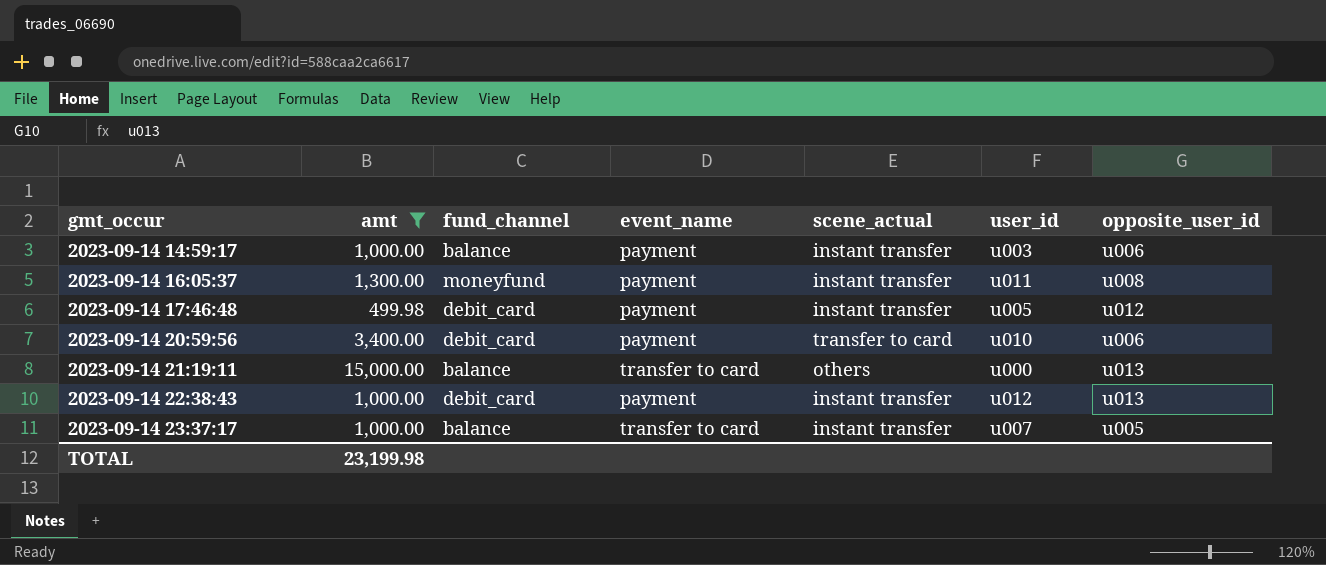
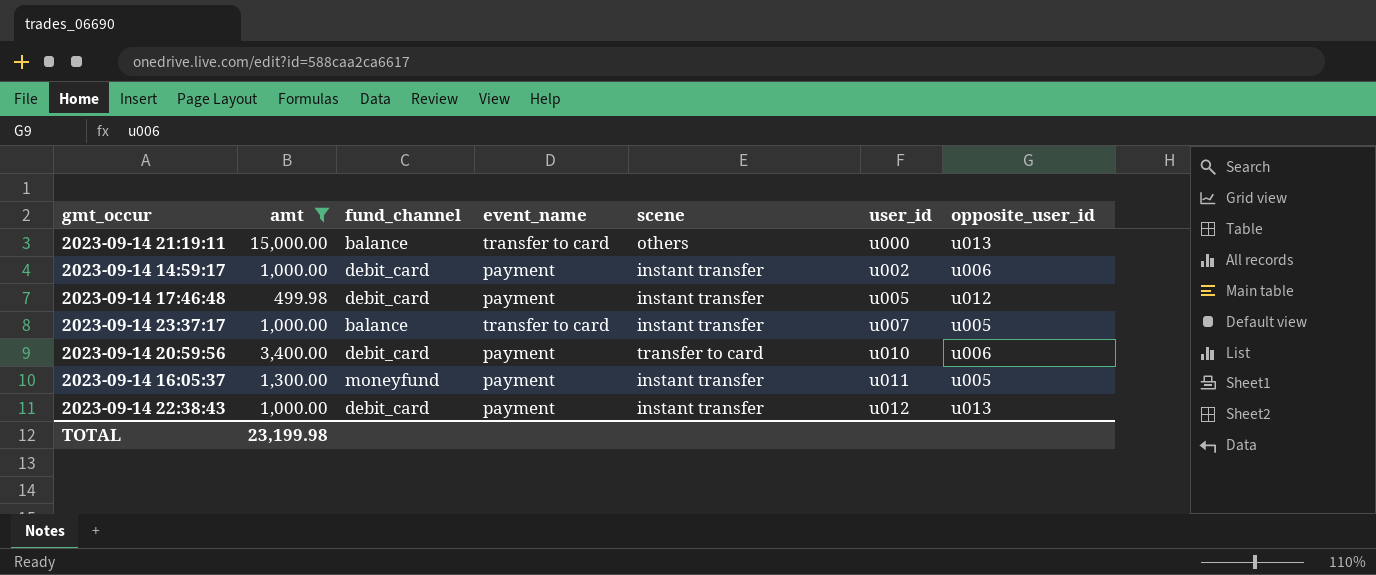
row order: gmt_occur ascending -> user_id ascending
column name: scene_actual -> scene
2023-09-14 14:59:17 | fund_channel: balance -> debit_card
2023-09-14 14:59:17 | user_id: u003 -> u002
2023-09-14 16:05:37 | opposite_user_id: u008 -> u005

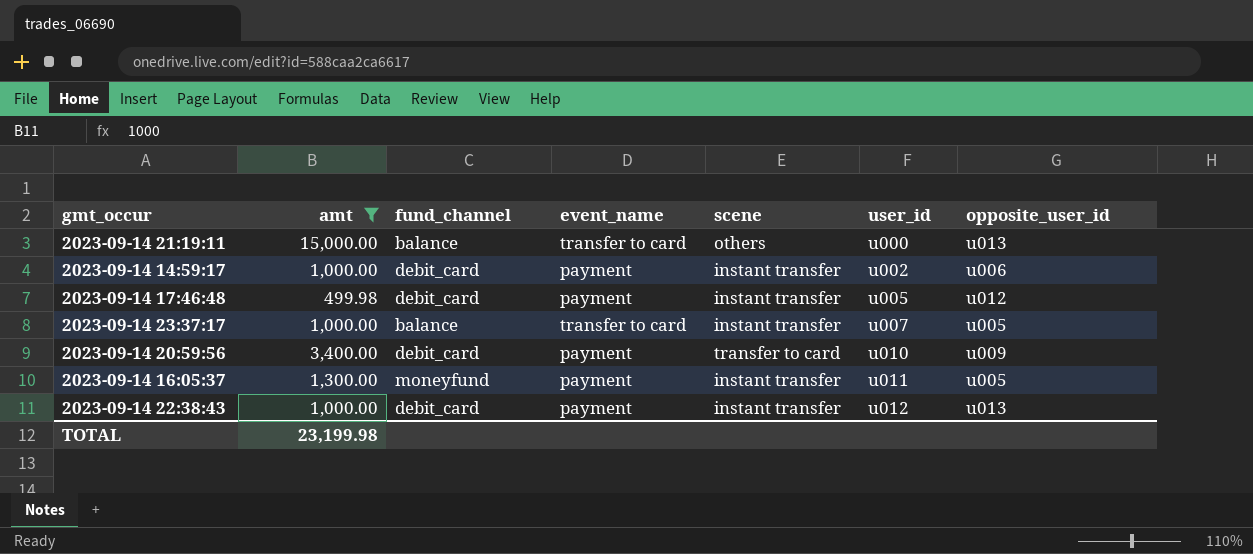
2023-09-14 20:59:56 | opposite_user_id: u006 -> u009

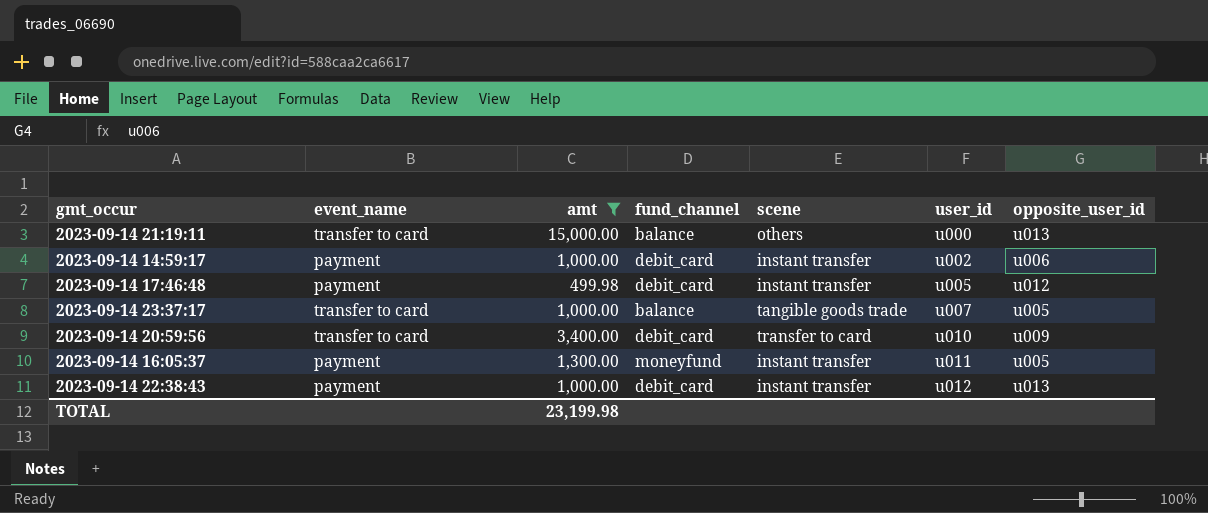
column event_name | position: 4 -> 2
2023-09-14 23:37:17 | scene: instant transfer -> tangible goods trade
2023-09-14 20:59:56 | event_name: payment -> transfer to card

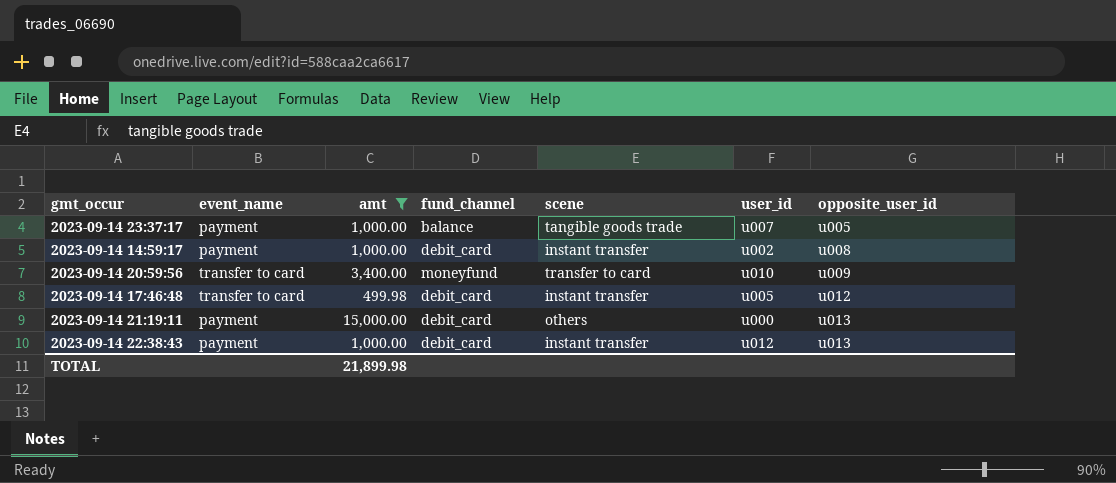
row order: user_id ascending -> opposite_user_id ascending
row 2023-09-14 16:05:37: payment | 1,300.00 | moneyfund | instant transfer | u011 | u005 -> none
2023-09-14 23:37:17 | event_name: transfer to card -> payment
2023-09-14 14:59:17 | opposite_user_id: u006 -> u008
2023-09-14 20:59:56 | fund_channel: debit_card -> moneyfund
2023-09-14 17:46:48 | event_name: payment -> transfer to card
2023-09-14 21:19:11 | event_name: transfer to card -> payment
2023-09-14 21:19:11 | fund_channel: balance -> debit_card
TOTAL | amt: 23,199.98 -> 21,899.98

